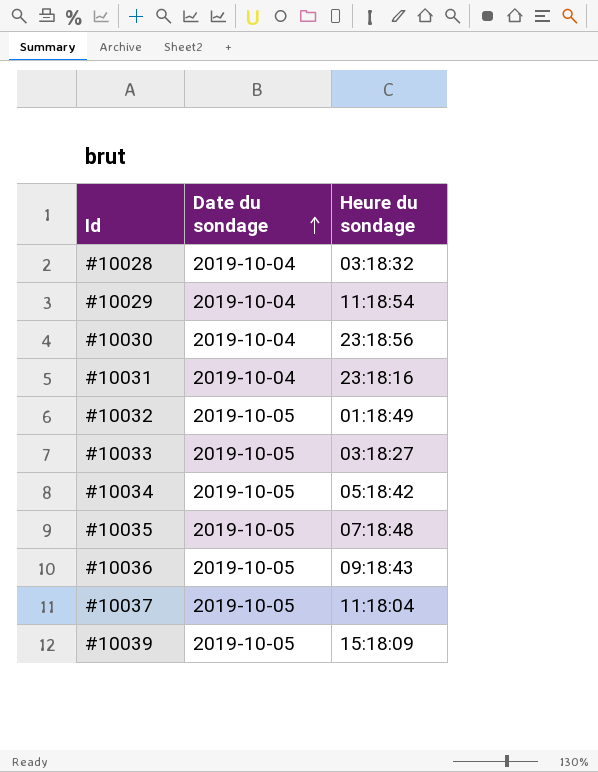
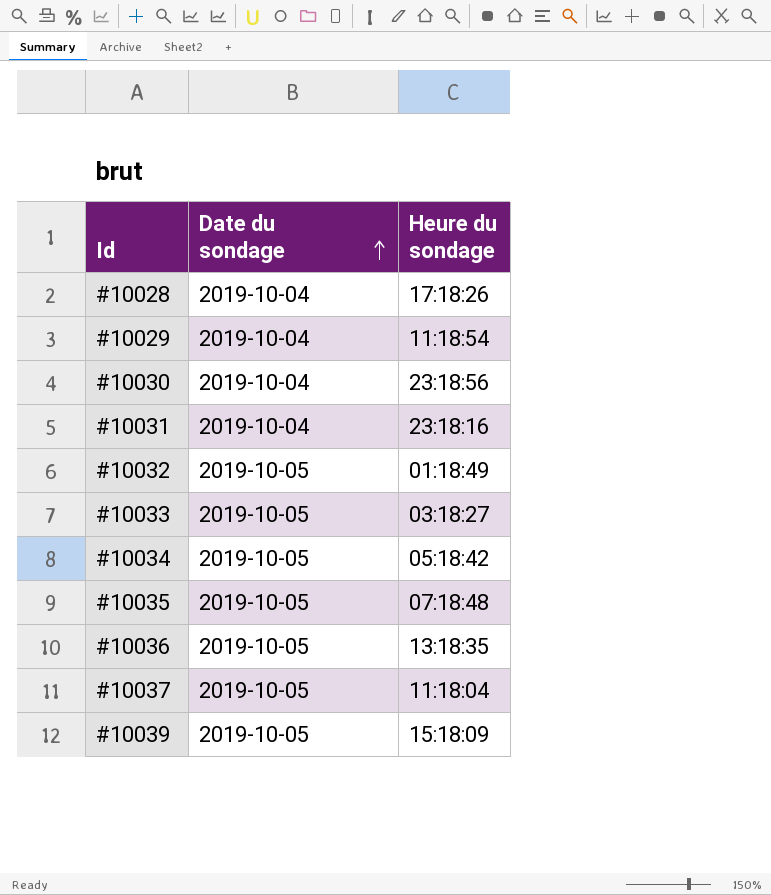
#10028 | Heure du sondage: 03:18:32 -> 17:18:26
#10036 | Heure du sondage: 09:18:43 -> 13:18:35

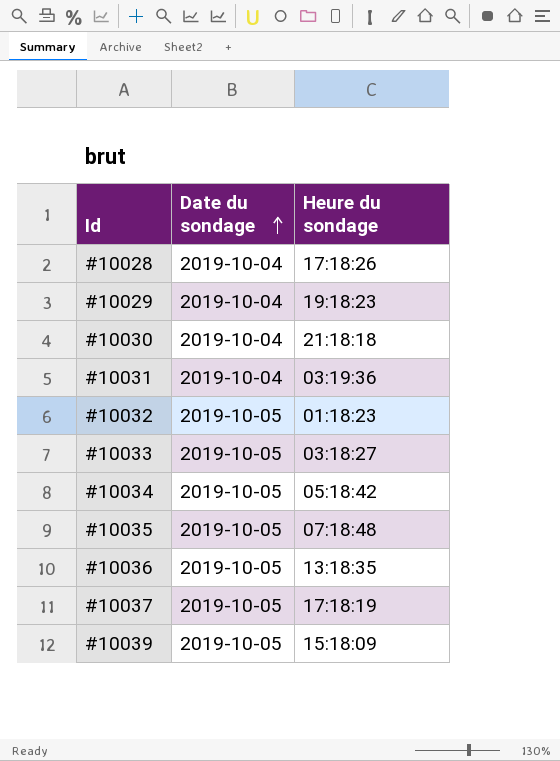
#10029 | Heure du sondage: 11:18:54 -> 19:18:23
#10030 | Heure du sondage: 23:18:56 -> 21:18:18
#10031 | Heure du sondage: 23:18:16 -> 03:19:36
#10032 | Heure du sondage: 01:18:49 -> 01:18:23
#10037 | Heure du sondage: 11:18:04 -> 17:18:19

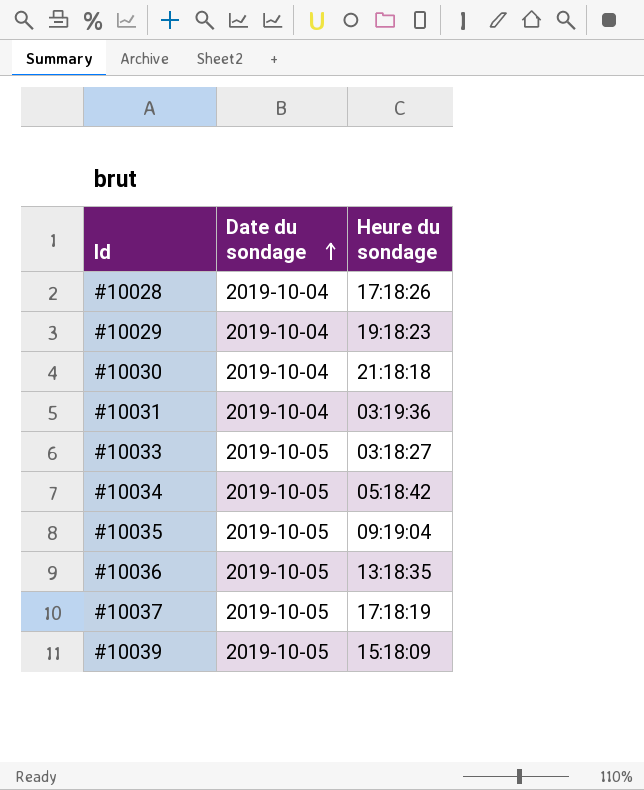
row #10032: 2019-10-05 | 01:18:23 -> none
#10035 | Heure du sondage: 07:18:48 -> 09:19:04

